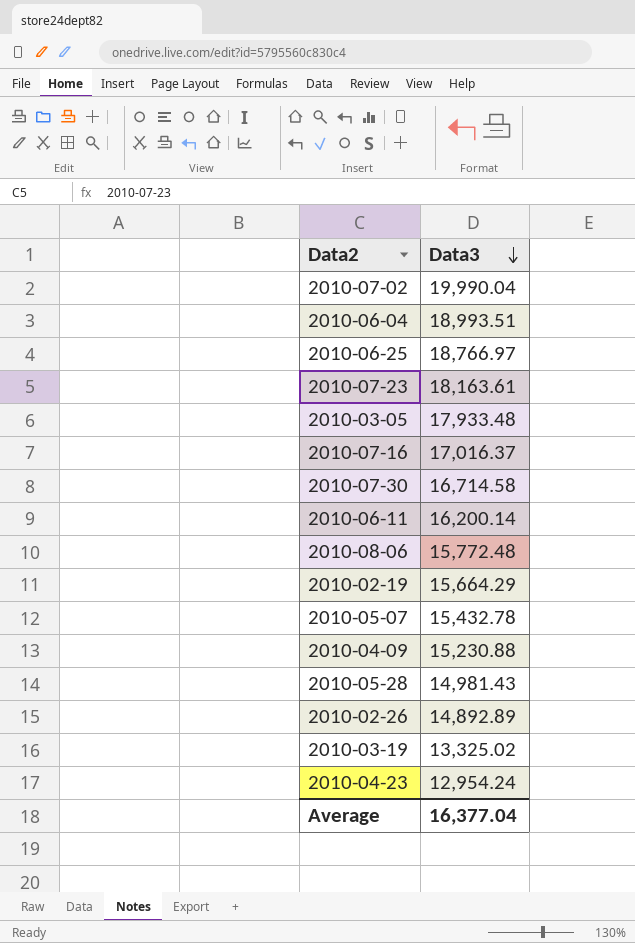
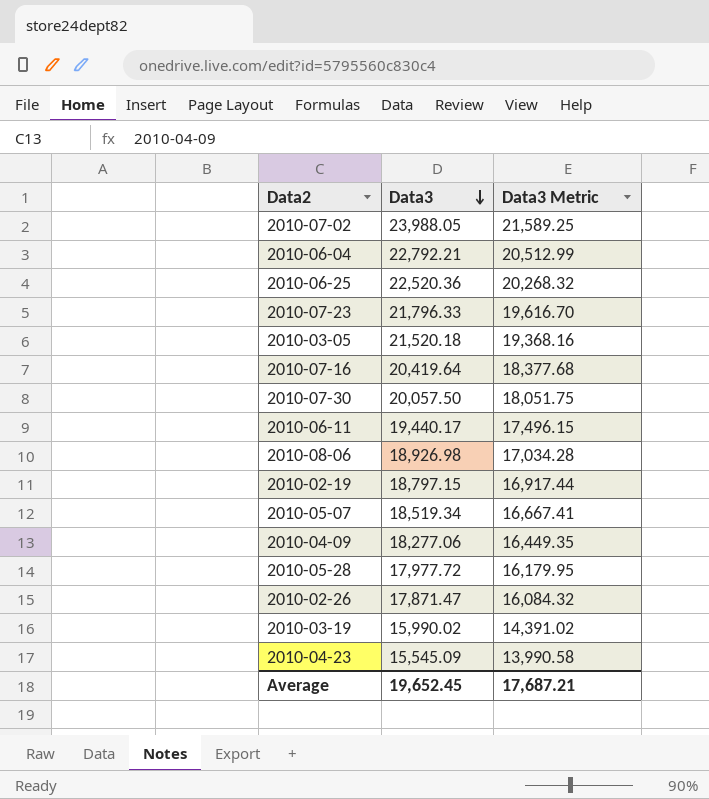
column Data3 Metric | formula: none -> [Data3] * 0.9
2010-07-02 | Data3: 19,990.04 -> 23,988.05
2010-06-04 | Data3: 18,993.51 -> 22,792.21
2010-06-25 | Data3: 18,766.97 -> 22,520.36
2010-07-23 | Data3: 18,163.61 -> 21,796.33
2010-03-05 | Data3: 17,933.48 -> 21,520.18
2010-07-16 | Data3: 17,016.37 -> 20,419.64
2010-07-30 | Data3: 16,714.58 -> 20,057.50
2010-06-11 | Data3: 16,200.14 -> 19,440.17
2010-08-06 | Data3: 15,772.48 -> 18,926.98
2010-02-19 | Data3: 15,664.29 -> 18,797.15
2010-05-07 | Data3: 15,432.78 -> 18,519.34
2010-04-09 | Data3: 15,230.88 -> 18,277.06
2010-05-28 | Data3: 14,981.43 -> 17,977.72
2010-02-26 | Data3: 14,892.89 -> 17,871.47
2010-03-19 | Data3: 13,325.02 -> 15,990.02
2010-04-23 | Data3: 12,954.24 -> 15,545.09
Average | Data3: 16,377.04 -> 19,652.45

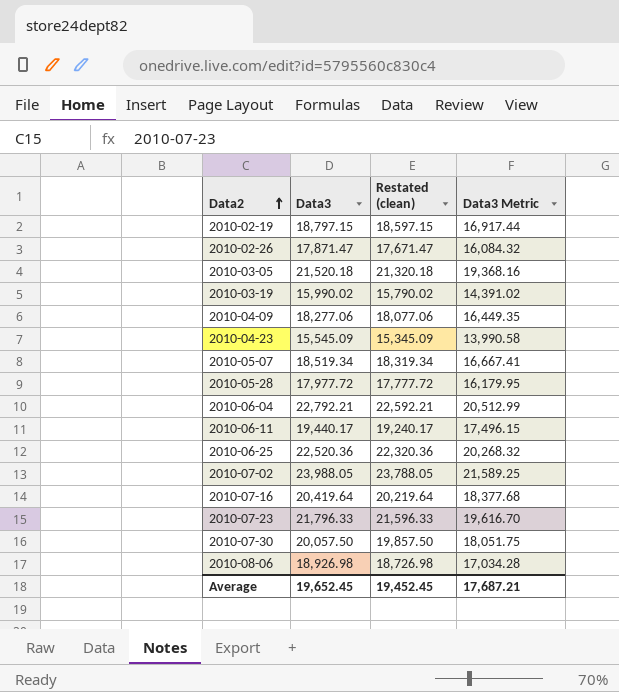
row order: Data3 descending -> Data2 ascending
column Restated (clean) | formula: none -> [Data3] - 200

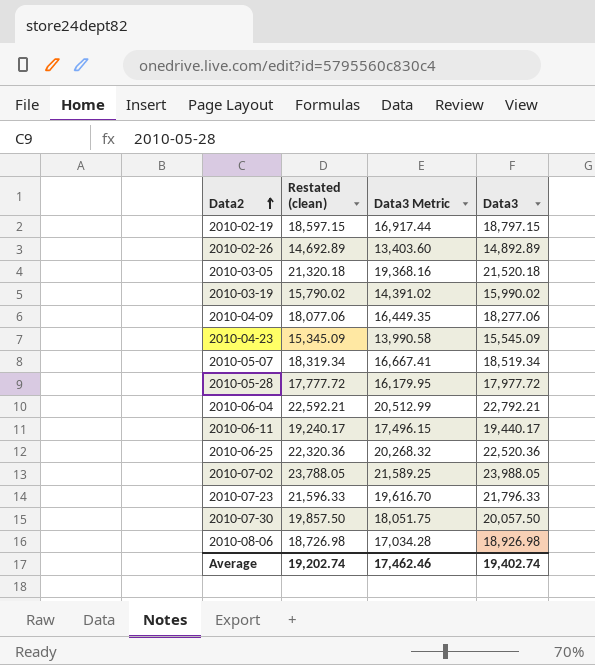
column Data3 | position: 2 -> 4
row 2010-07-16: 20,419.64 | 20,219.64 | 18,377.68 -> none
2010-02-26 | Restated (clean): 17,671.47 -> 14,692.89
2010-02-26 | Data3 Metric: 16,084.32 -> 13,403.60
2010-02-26 | Data3: 17,871.47 -> 14,892.89
Average | Restated (clean): 19,452.45 -> 19,202.74
Average | Data3 Metric: 17,687.21 -> 17,462.46
Average | Data3: 19,652.45 -> 19,402.74

